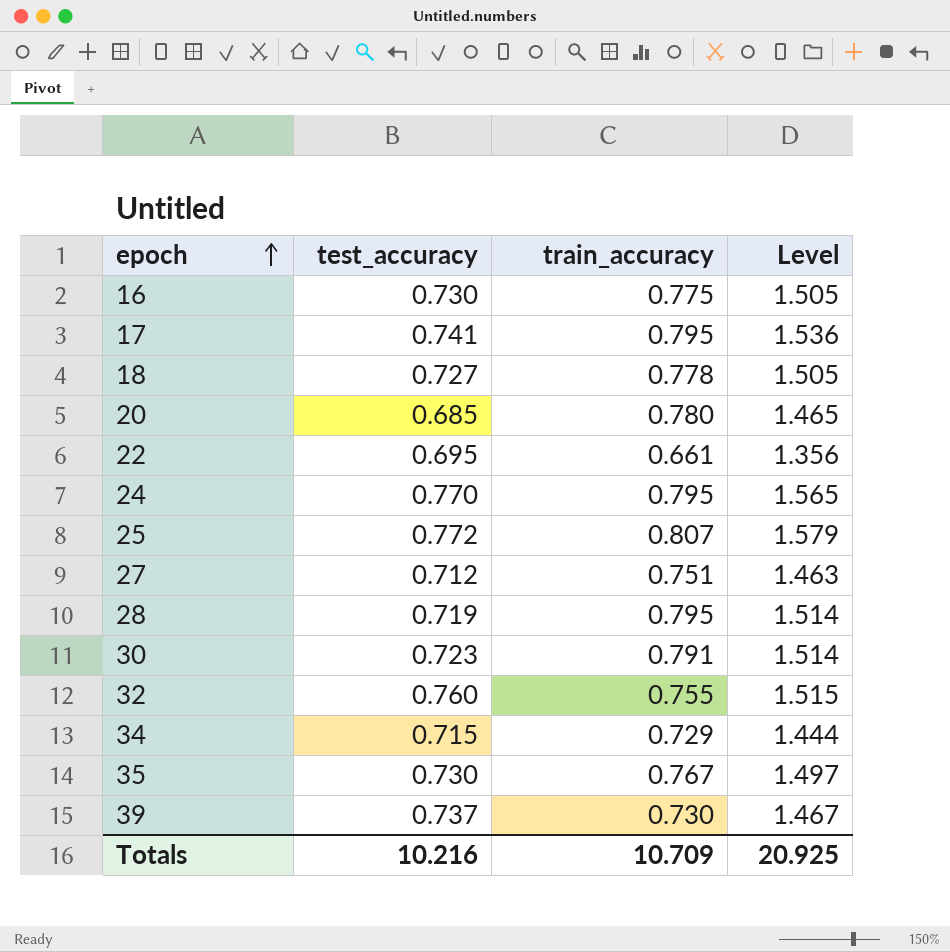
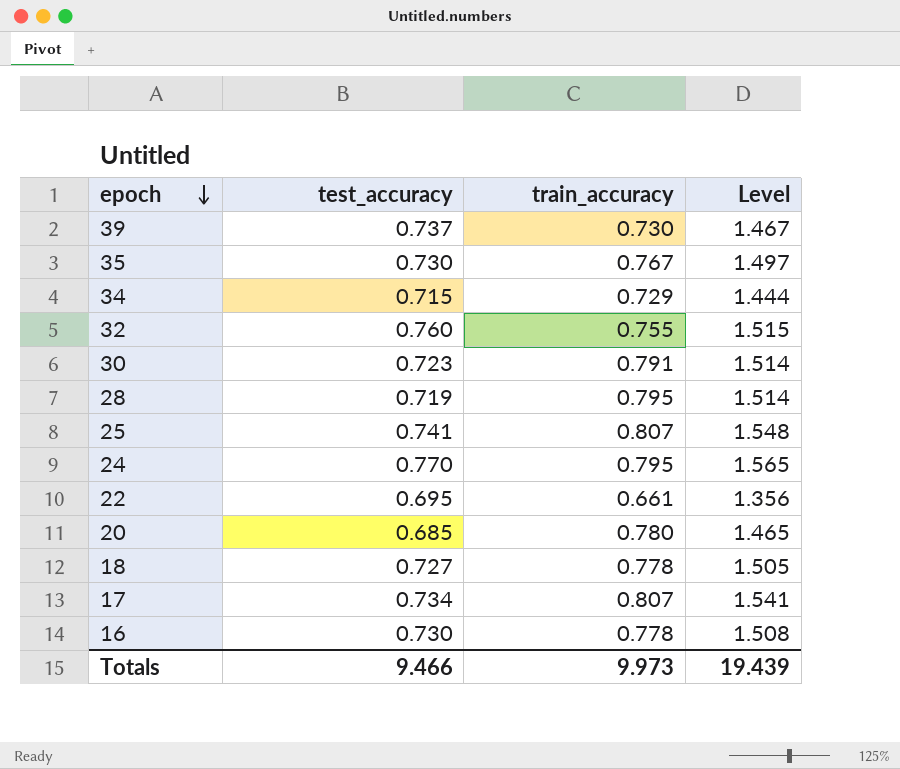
row order: epoch ascending -> epoch descending
row 27: 0.712 | 0.751 | 1.463 -> none
25 | test_accuracy: 0.772 -> 0.741
25 | Level: 1.579 -> 1.548
17 | test_accuracy: 0.741 -> 0.734
17 | train_accuracy: 0.795 -> 0.807
17 | Level: 1.536 -> 1.541
16 | train_accuracy: 0.775 -> 0.778
16 | Level: 1.505 -> 1.508
Totals | test_accuracy: 10.216 -> 9.466
Totals | train_accuracy: 10.709 -> 9.973
Totals | Level: 20.925 -> 19.439

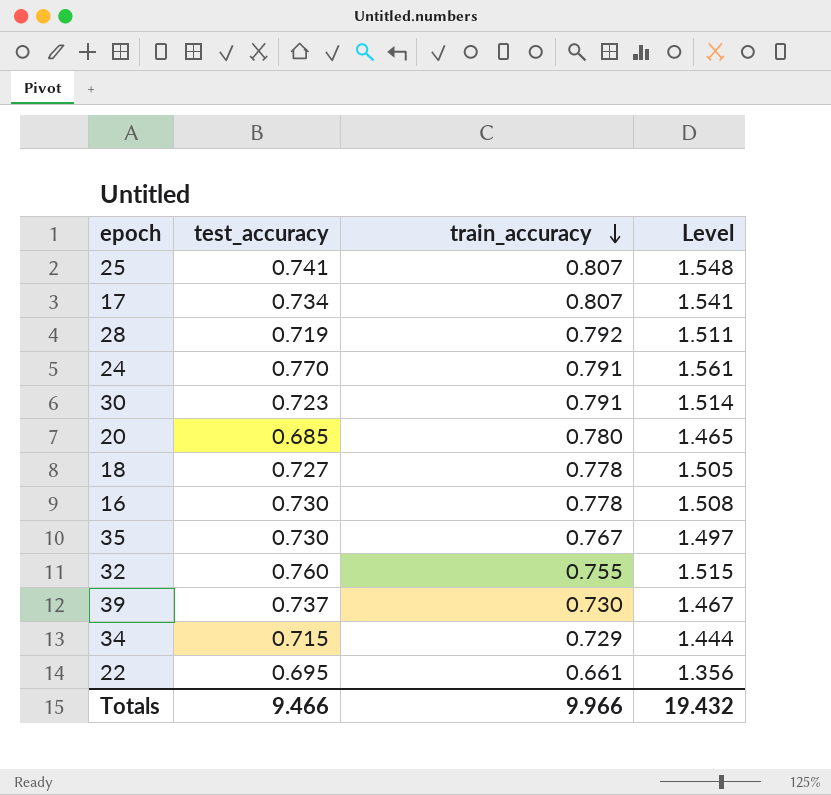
row order: epoch descending -> train_accuracy descending
28 | train_accuracy: 0.795 -> 0.792
28 | Level: 1.514 -> 1.511
24 | train_accuracy: 0.795 -> 0.791
24 | Level: 1.565 -> 1.561
Totals | train_accuracy: 9.973 -> 9.966
Totals | Level: 19.439 -> 19.432

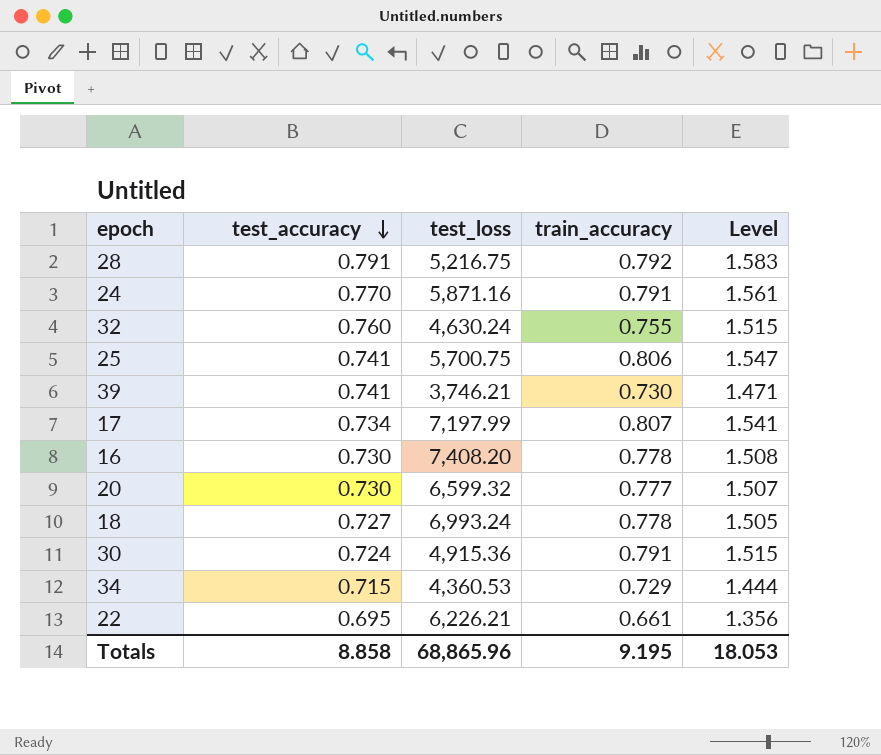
row order: train_accuracy descending -> test_accuracy descending
column test_loss | position: none -> 3
row 35: 0.730 | 0.767 | 1.497 -> none
28 | test_accuracy: 0.719 -> 0.791
28 | Level: 1.511 -> 1.583
25 | train_accuracy: 0.807 -> 0.806
25 | Level: 1.548 -> 1.547
39 | test_accuracy: 0.737 -> 0.741
39 | Level: 1.467 -> 1.471
20 | test_accuracy: 0.685 -> 0.730
20 | train_accuracy: 0.780 -> 0.777
20 | Level: 1.465 -> 1.507
30 | test_accuracy: 0.723 -> 0.724
30 | Level: 1.514 -> 1.515
Totals | test_accuracy: 9.466 -> 8.858
Totals | train_accuracy: 9.966 -> 9.195
Totals | Level: 19.432 -> 18.053

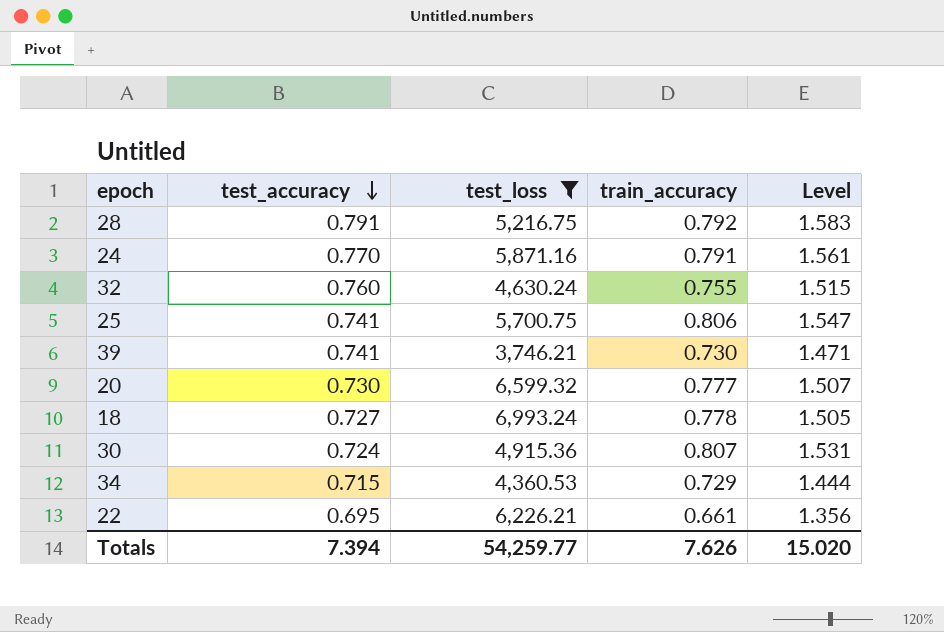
filter: none -> test_loss <= 6,993.24
30 | train_accuracy: 0.791 -> 0.807
30 | Level: 1.515 -> 1.531
Totals | test_accuracy: 8.858 -> 7.394
Totals | test_loss: 68,865.96 -> 54,259.77
Totals | train_accuracy: 9.195 -> 7.626
Totals | Level: 18.053 -> 15.020

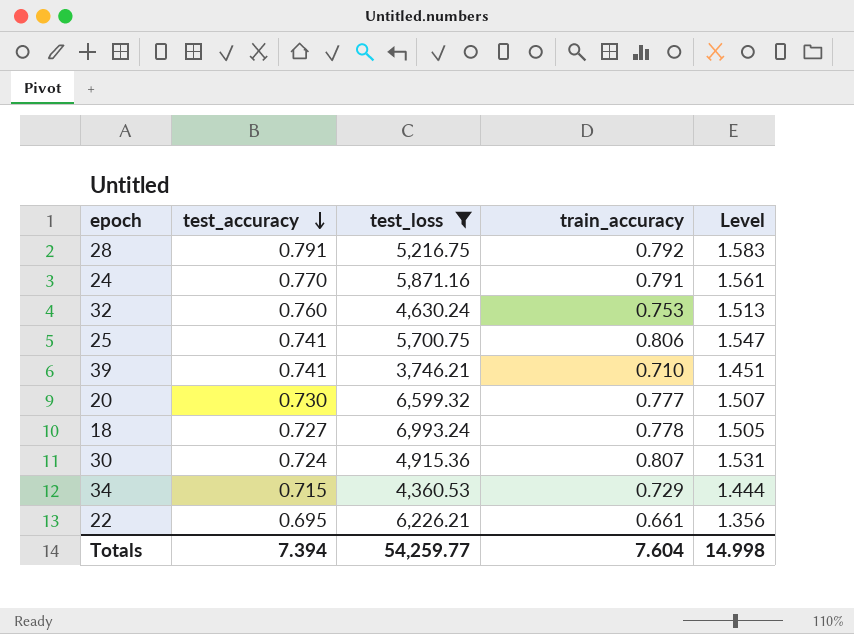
32 | train_accuracy: 0.755 -> 0.753
32 | Level: 1.515 -> 1.513
39 | train_accuracy: 0.730 -> 0.710
39 | Level: 1.471 -> 1.451
Totals | train_accuracy: 7.626 -> 7.604
Totals | Level: 15.020 -> 14.998

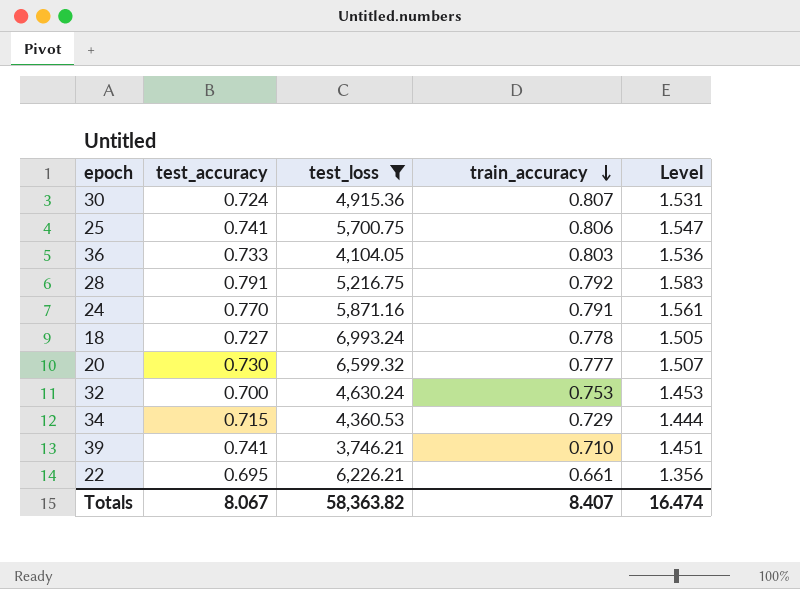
row order: test_accuracy descending -> train_accuracy descending
row 36: none -> 0.733 | 4,104.05 | 0.803 | 1.536
32 | test_accuracy: 0.760 -> 0.700
32 | Level: 1.513 -> 1.453
Totals | test_accuracy: 7.394 -> 8.067
Totals | test_loss: 54,259.77 -> 58,363.82
Totals | train_accuracy: 7.604 -> 8.407
Totals | Level: 14.998 -> 16.474

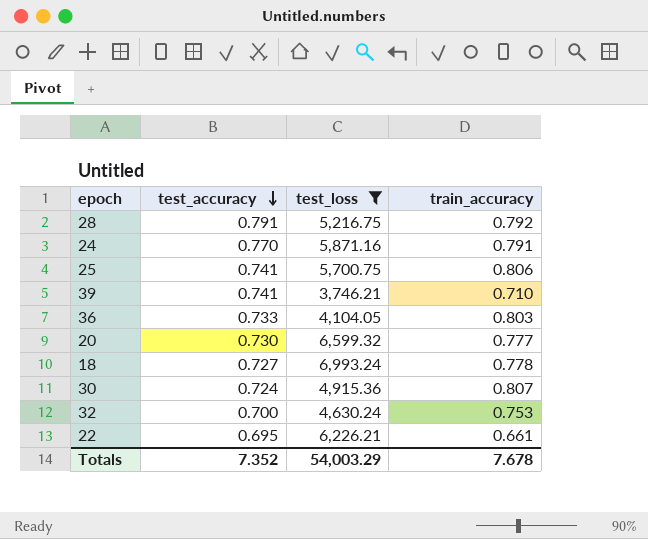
row order: train_accuracy descending -> test_accuracy descending
column Level | formula: [test_accuracy] + [train_accuracy] -> none
row 34: 0.715 | 4,360.53 | 0.729 | 1.444 -> none
Totals | test_accuracy: 8.067 -> 7.352
Totals | test_loss: 58,363.82 -> 54,003.29
Totals | train_accuracy: 8.407 -> 7.678

